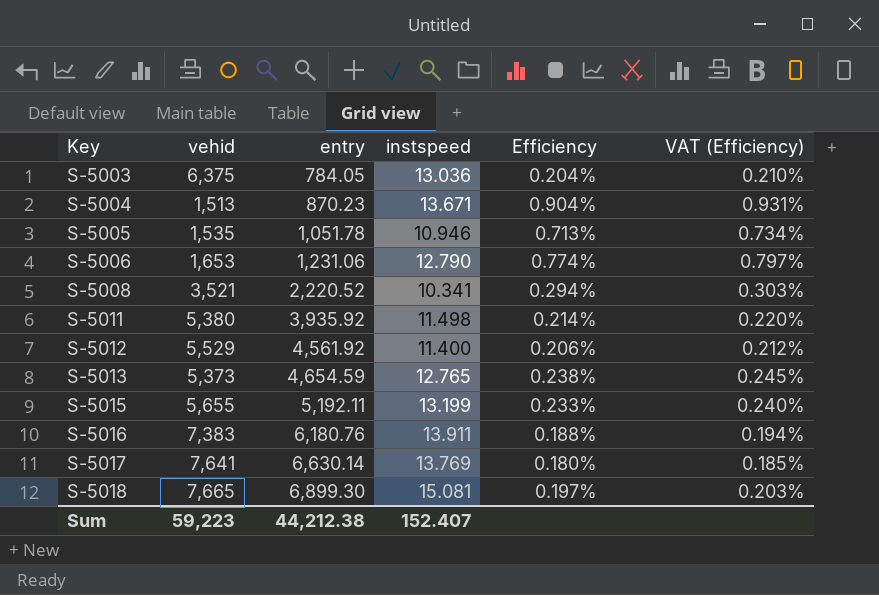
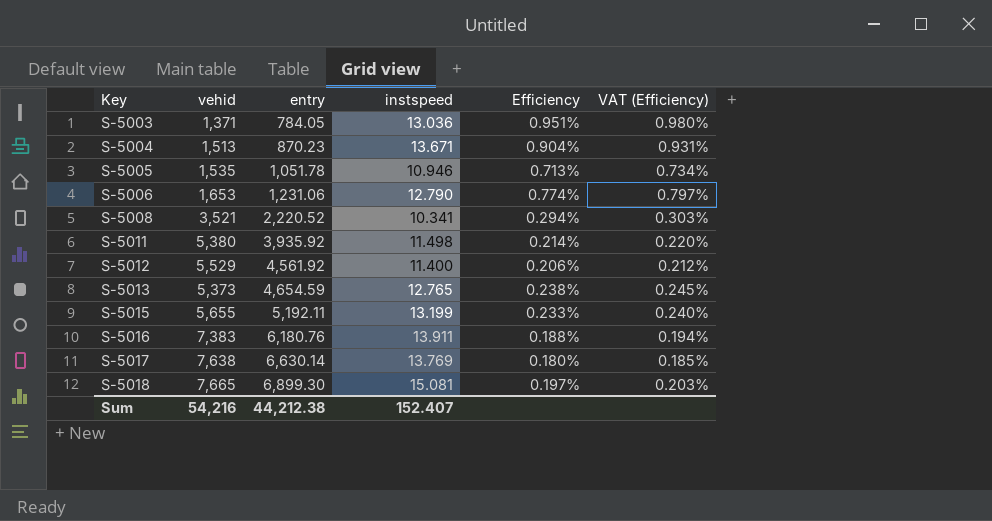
S-5003 | vehid: 6,375 -> 1,371
S-5003 | Efficiency: 0.204% -> 0.951%
S-5003 | VAT (Efficiency): 0.210% -> 0.980%
S-5017 | vehid: 7,641 -> 7,638
Sum | vehid: 59,223 -> 54,216

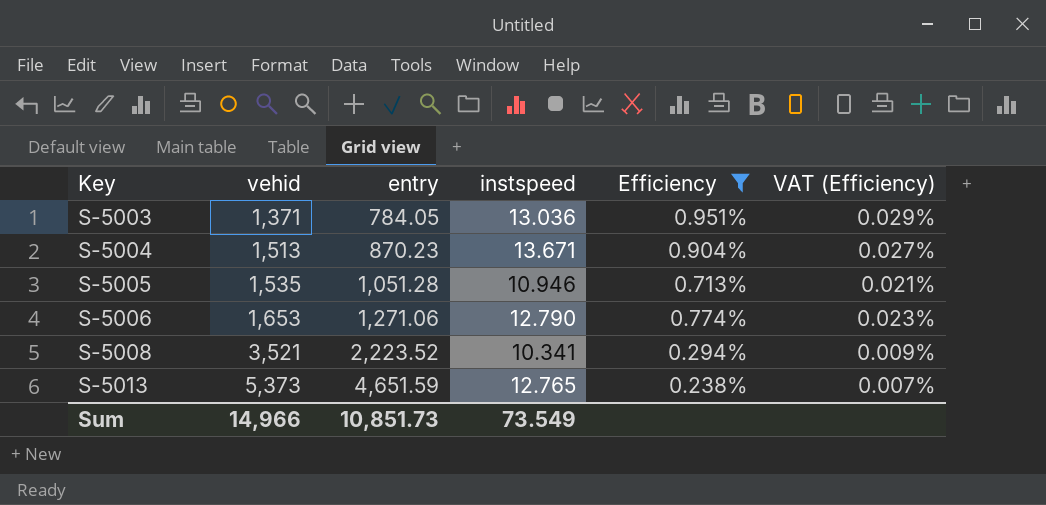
filter: none -> Efficiency >= 0.238%
column VAT (Efficiency) | formula: [Efficiency] * 1.03 -> [Efficiency] * 0.03
S-5005 | entry: 1,051.78 -> 1,051.28
S-5006 | entry: 1,231.06 -> 1,271.06
S-5008 | entry: 2,220.52 -> 2,223.52
S-5013 | entry: 4,654.59 -> 4,651.59
Sum | vehid: 54,216 -> 14,966
Sum | entry: 44,212.38 -> 10,851.73
Sum | instspeed: 152.407 -> 73.549

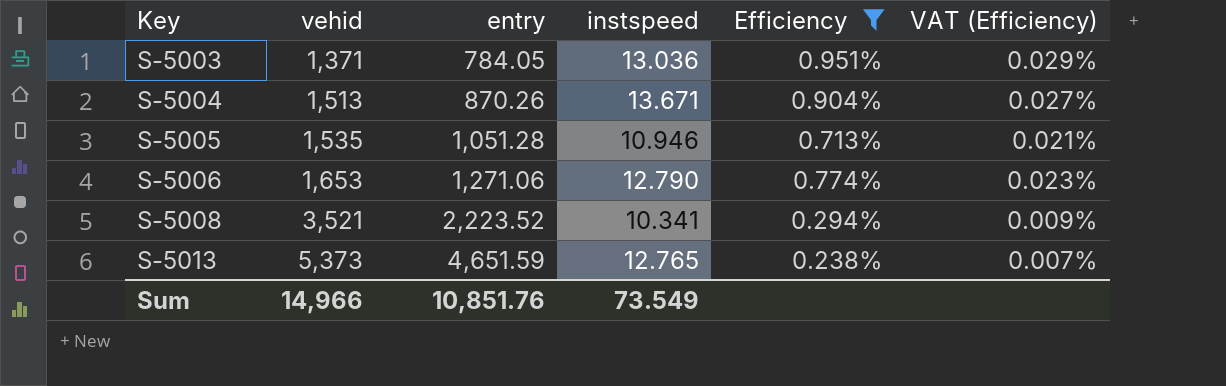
S-5004 | entry: 870.23 -> 870.26
Sum | entry: 10,851.73 -> 10,851.76

